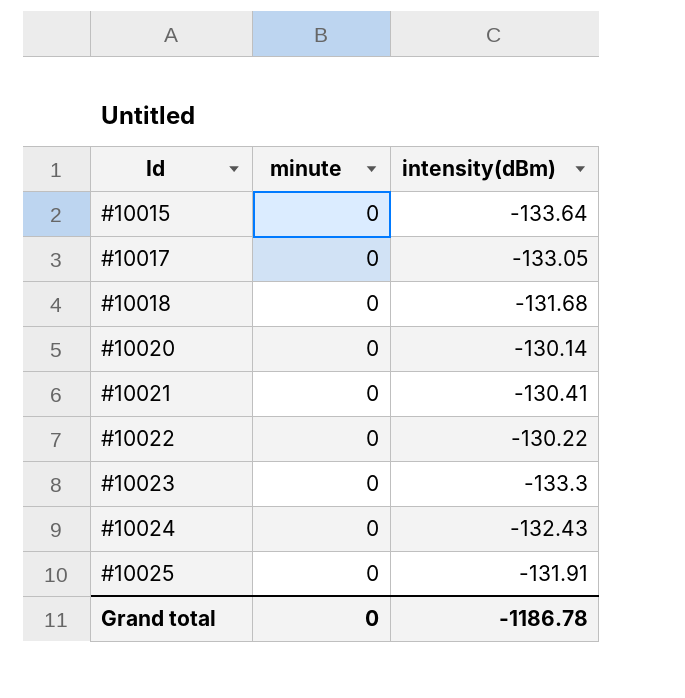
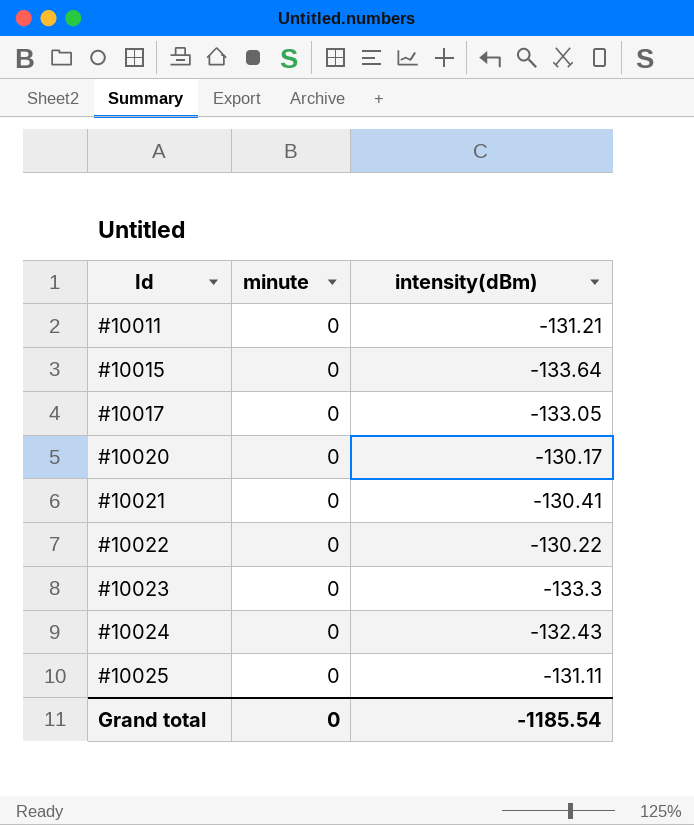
row #10018: 0 | -131.68 -> none
row #10011: none -> 0 | -131.21
#10020 | intensity(dBm): -130.14 -> -130.17
#10025 | intensity(dBm): -131.91 -> -131.11
Grand total | intensity(dBm): -1186.78 -> -1185.54

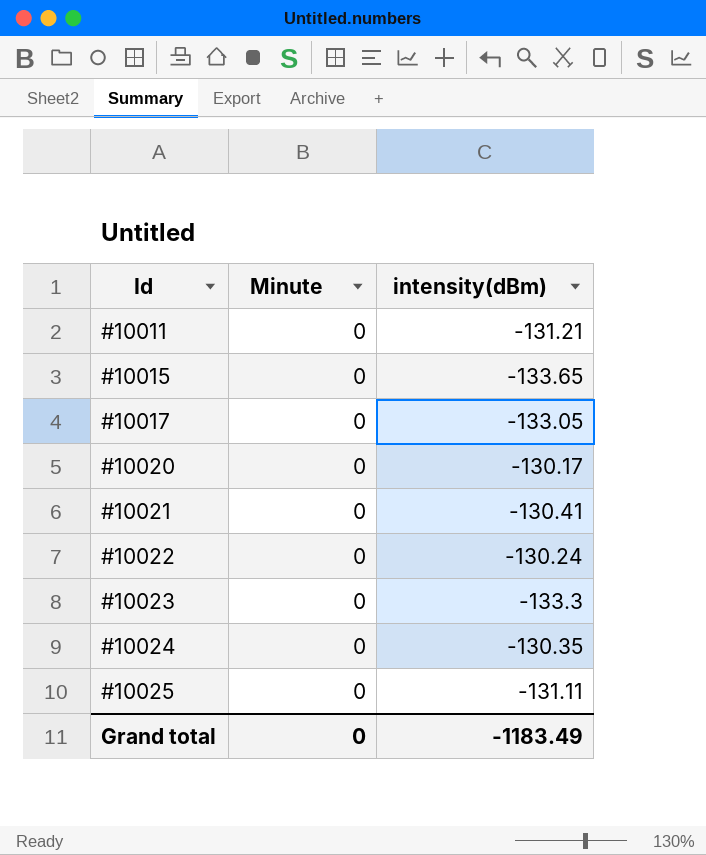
column name: minute -> Minute
#10015 | intensity(dBm): -133.64 -> -133.65
#10022 | intensity(dBm): -130.22 -> -130.24
#10024 | intensity(dBm): -132.43 -> -130.35
Grand total | intensity(dBm): -1185.54 -> -1183.49

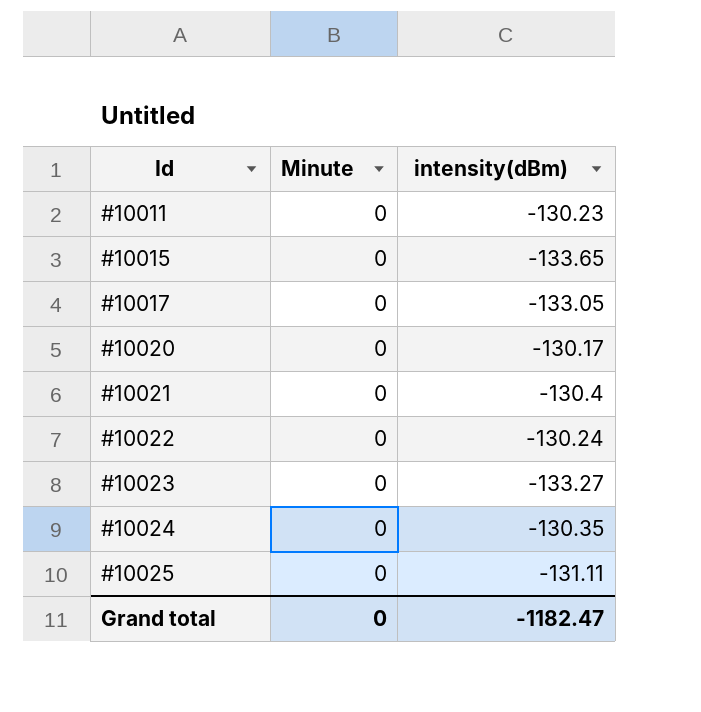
#10011 | intensity(dBm): -131.21 -> -130.23
#10021 | intensity(dBm): -130.41 -> -130.4
#10023 | intensity(dBm): -133.3 -> -133.27
Grand total | intensity(dBm): -1183.49 -> -1182.47

